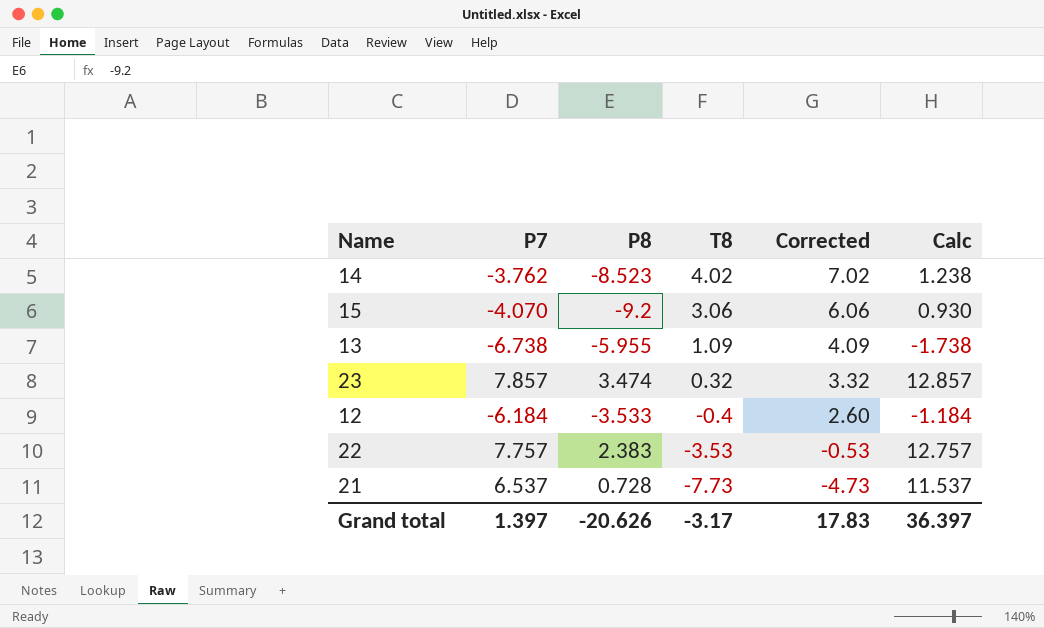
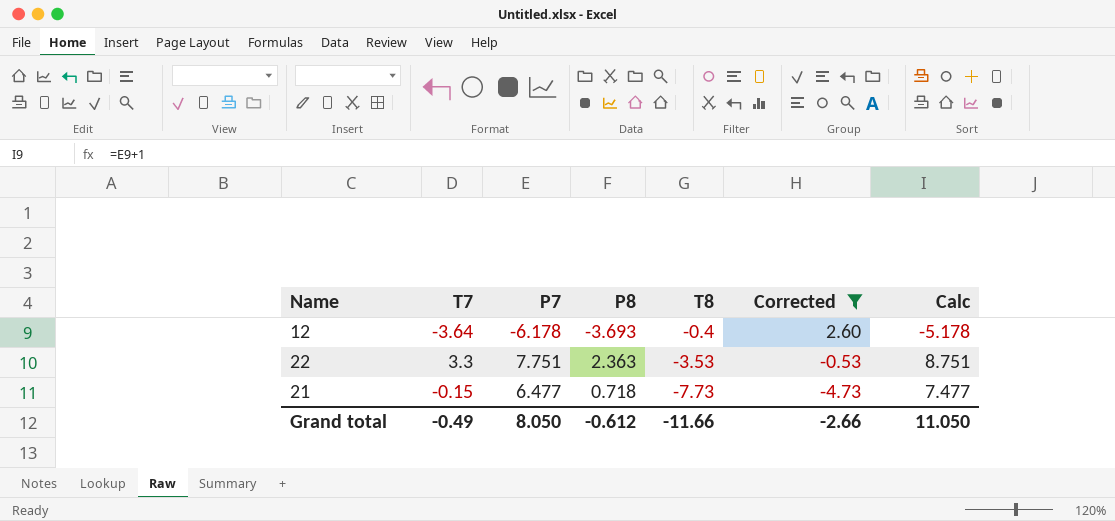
filter: none -> Corrected <= 2.60
column T7 | position: none -> 2
column Calc | formula: [P7] + 5 -> [P7] + 1
12 | P7: -6.184 -> -6.178
12 | P8: -3.533 -> -3.693
22 | P7: 7.757 -> 7.751
22 | P8: 2.383 -> 2.363
21 | P7: 6.537 -> 6.477
21 | P8: 0.728 -> 0.718
Grand total | P7: 1.397 -> 8.050
Grand total | P8: -20.626 -> -0.612
Grand total | T8: -3.17 -> -11.66
Grand total | Corrected: 17.83 -> -2.66
Grand total | Calc: 36.397 -> 11.050

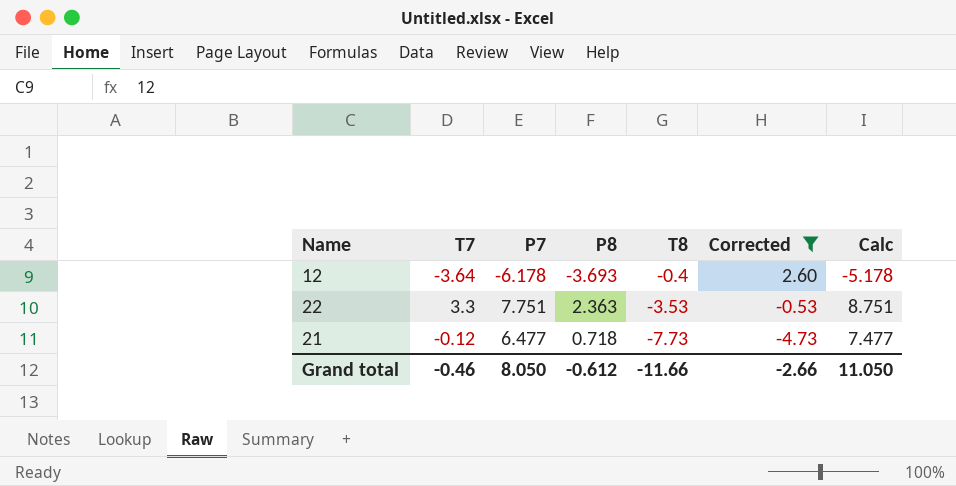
21 | T7: -0.15 -> -0.12
Grand total | T7: -0.49 -> -0.46

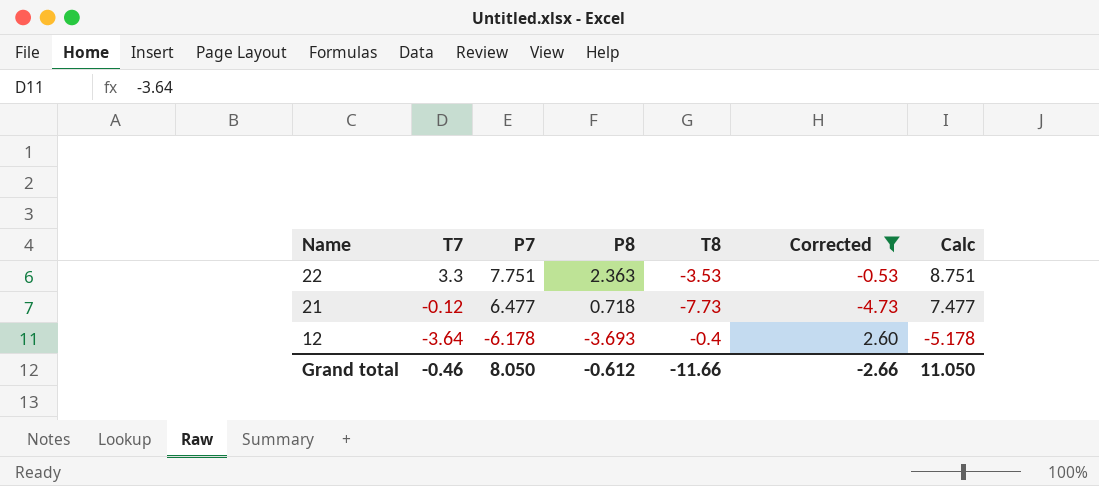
row order: T8 descending -> Name descending

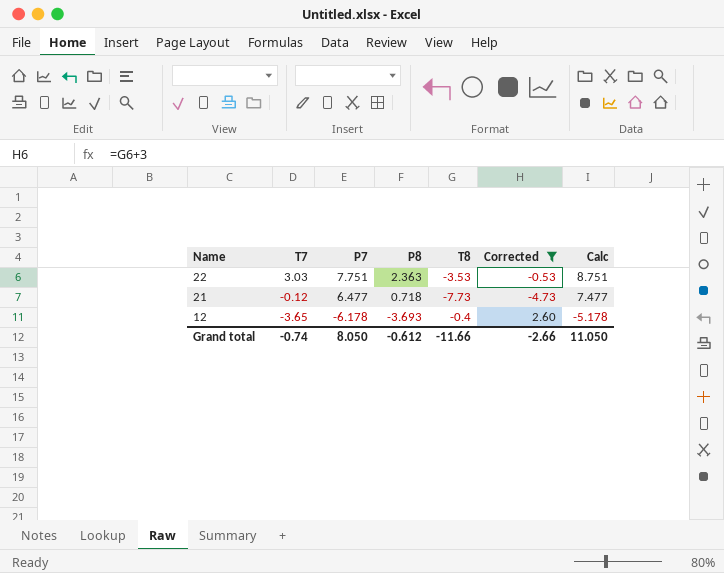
22 | T7: 3.3 -> 3.03
12 | T7: -3.64 -> -3.65
Grand total | T7: -0.46 -> -0.74

